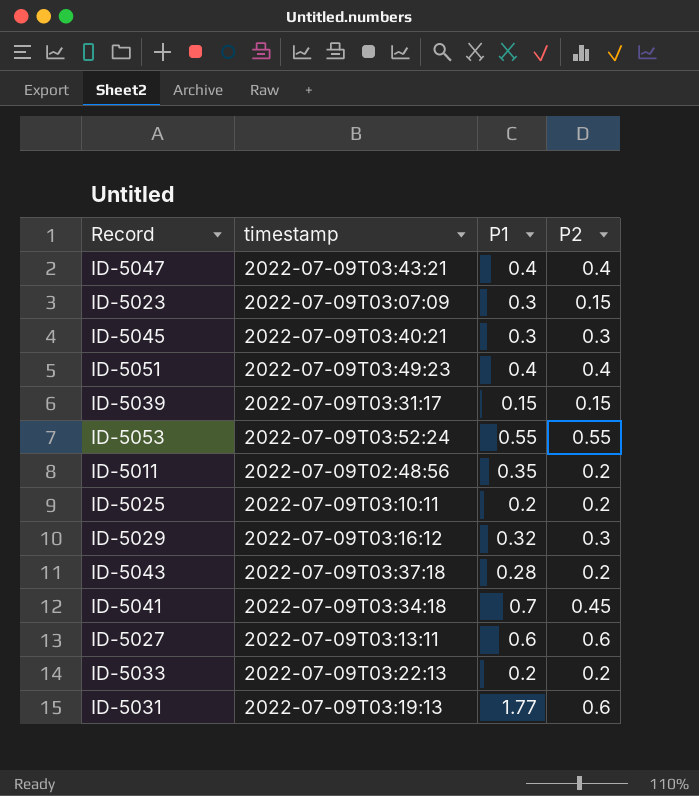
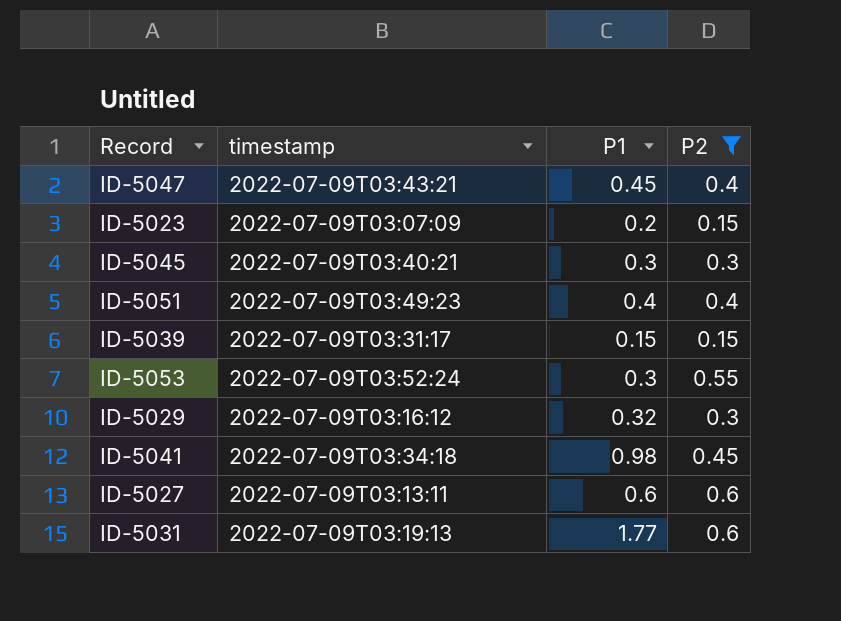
filter: none -> P2 != 0.2
ID-5047 | P1: 0.4 -> 0.45
ID-5023 | P1: 0.3 -> 0.2
ID-5053 | P1: 0.55 -> 0.3
ID-5041 | P1: 0.7 -> 0.98

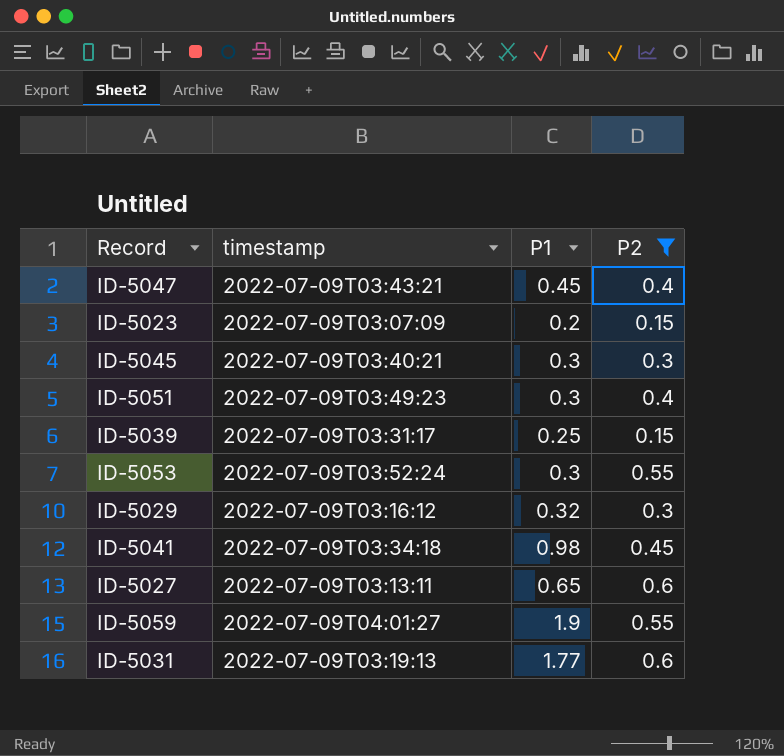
ID-5051 | P1: 0.4 -> 0.3
ID-5039 | P1: 0.15 -> 0.25
ID-5027 | P1: 0.6 -> 0.65
row ID-5059: none -> 2022-07-09T04:01:27 | 1.9 | 0.55

